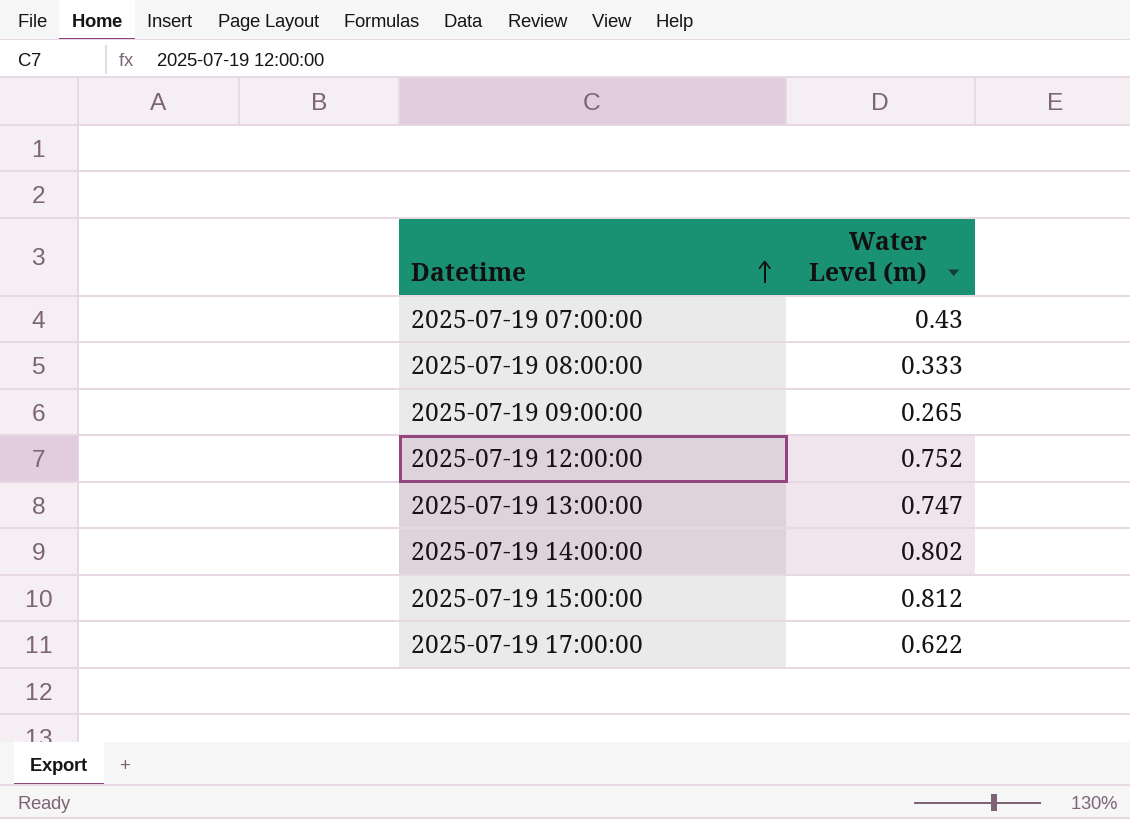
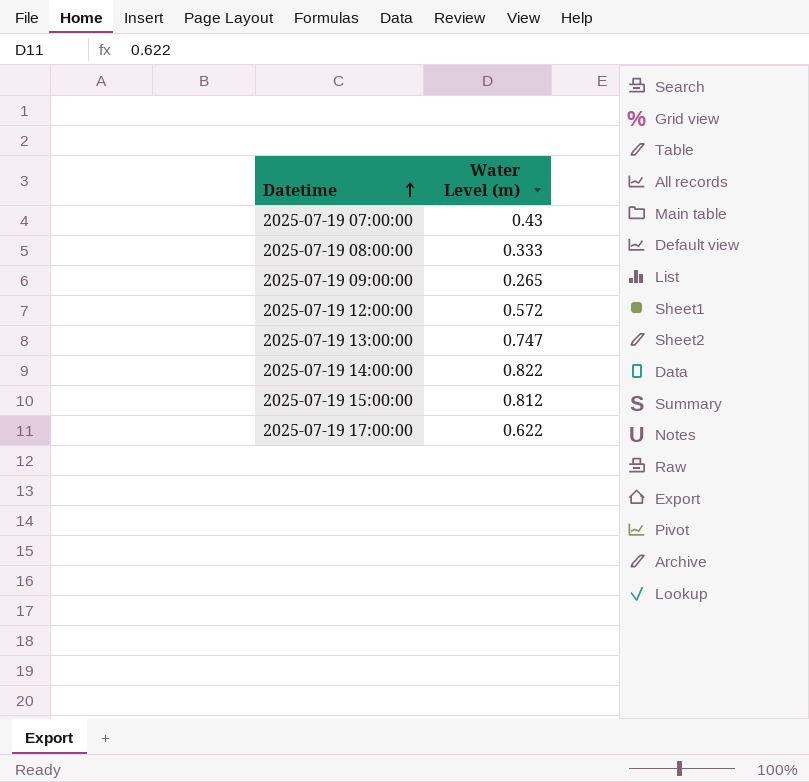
2025-07-19 12:00:00 | Water Level (m): 0.752 -> 0.572
2025-07-19 14:00:00 | Water Level (m): 0.802 -> 0.822

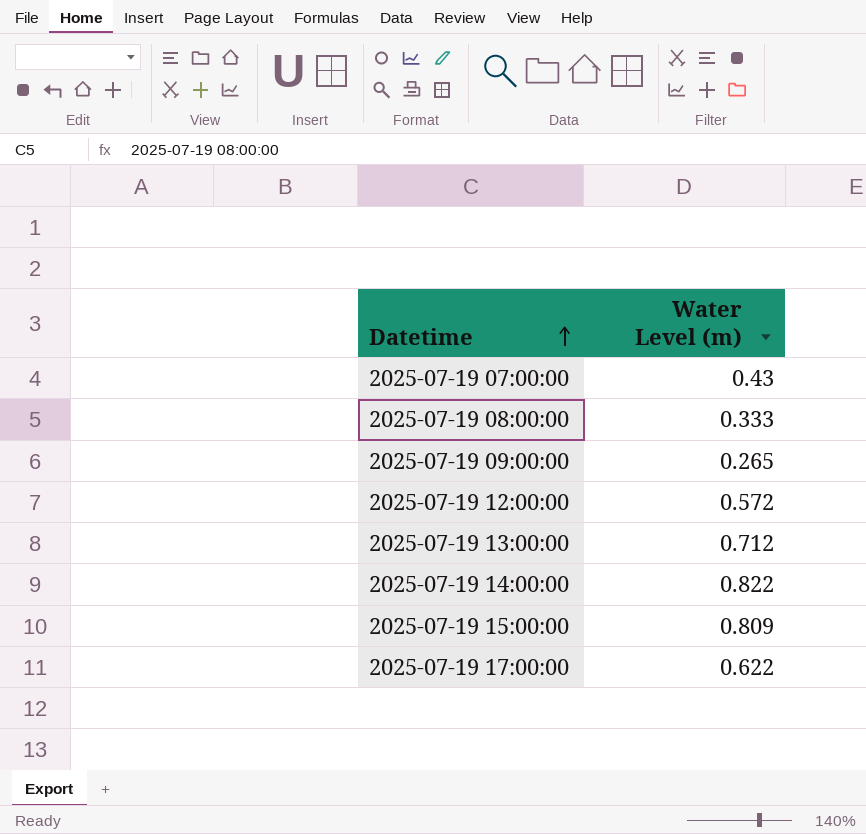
2025-07-19 13:00:00 | Water Level (m): 0.747 -> 0.712
2025-07-19 15:00:00 | Water Level (m): 0.812 -> 0.809

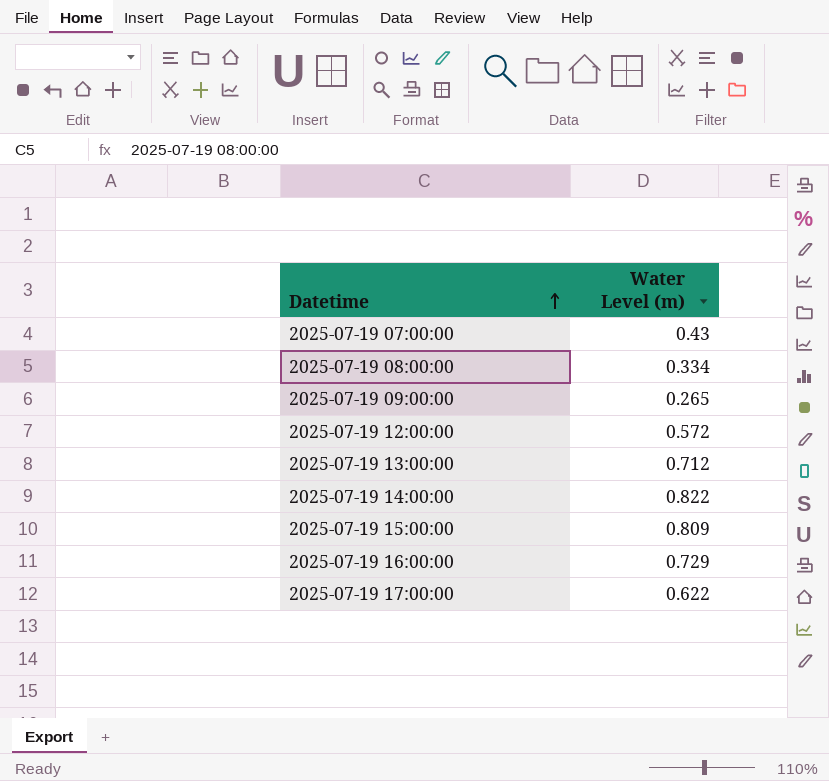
2025-07-19 08:00:00 | Water Level (m): 0.333 -> 0.334
row 2025-07-19 16:00:00: none -> 0.729

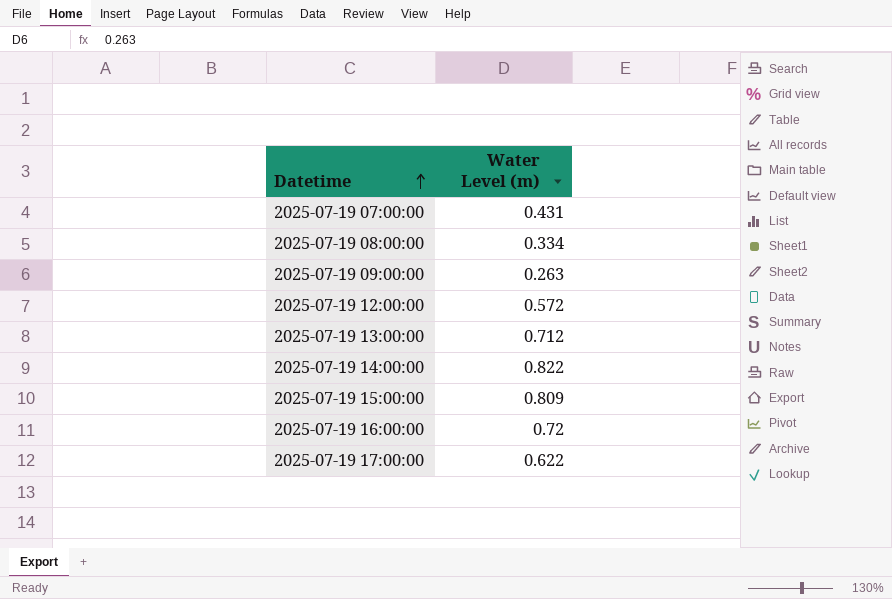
2025-07-19 07:00:00 | Water Level (m): 0.43 -> 0.431
2025-07-19 09:00:00 | Water Level (m): 0.265 -> 0.263
2025-07-19 16:00:00 | Water Level (m): 0.729 -> 0.72

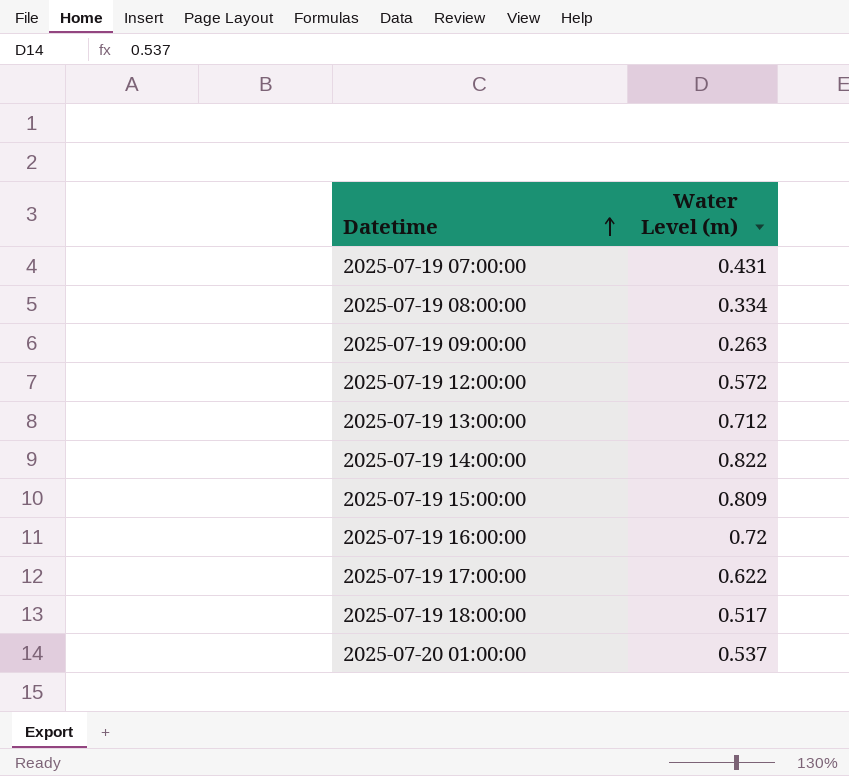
row 2025-07-19 18:00:00: none -> 0.517
row 2025-07-20 01:00:00: none -> 0.537

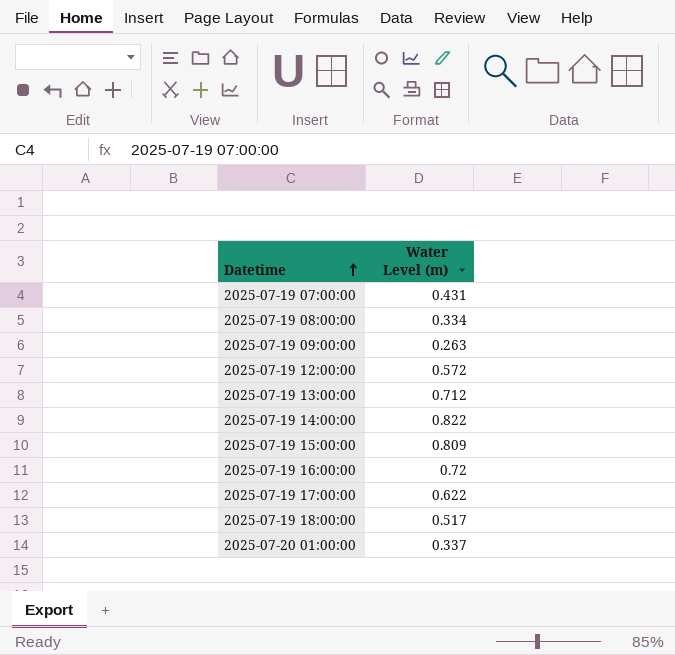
2025-07-20 01:00:00 | Water Level (m): 0.537 -> 0.337

